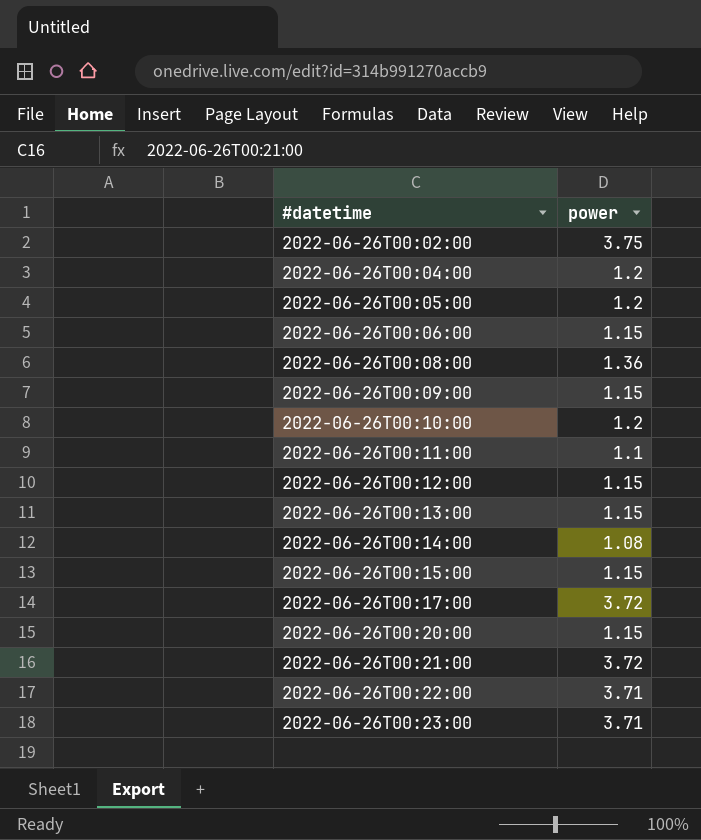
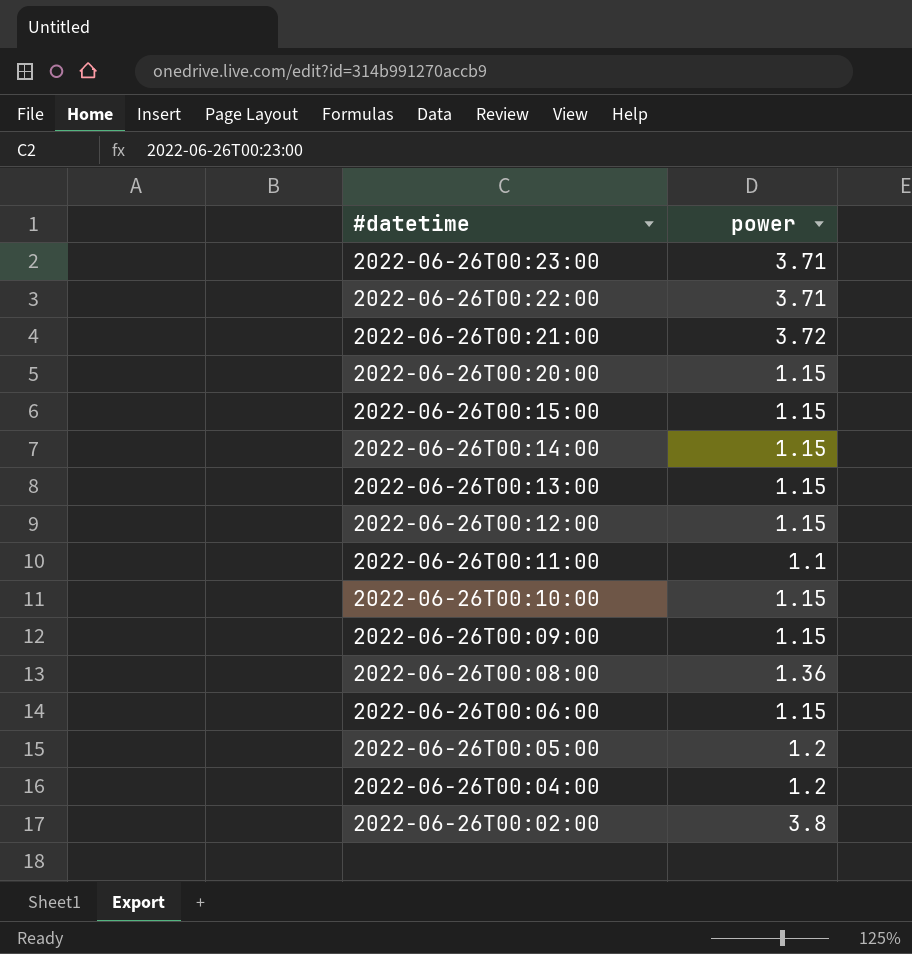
row order: #datetime ascending -> #datetime descending
row 2022-06-26T00:17:00: 3.72 -> none
2022-06-26T00:14:00 | power: 1.08 -> 1.15
2022-06-26T00:10:00 | power: 1.2 -> 1.15
2022-06-26T00:02:00 | power: 3.75 -> 3.8

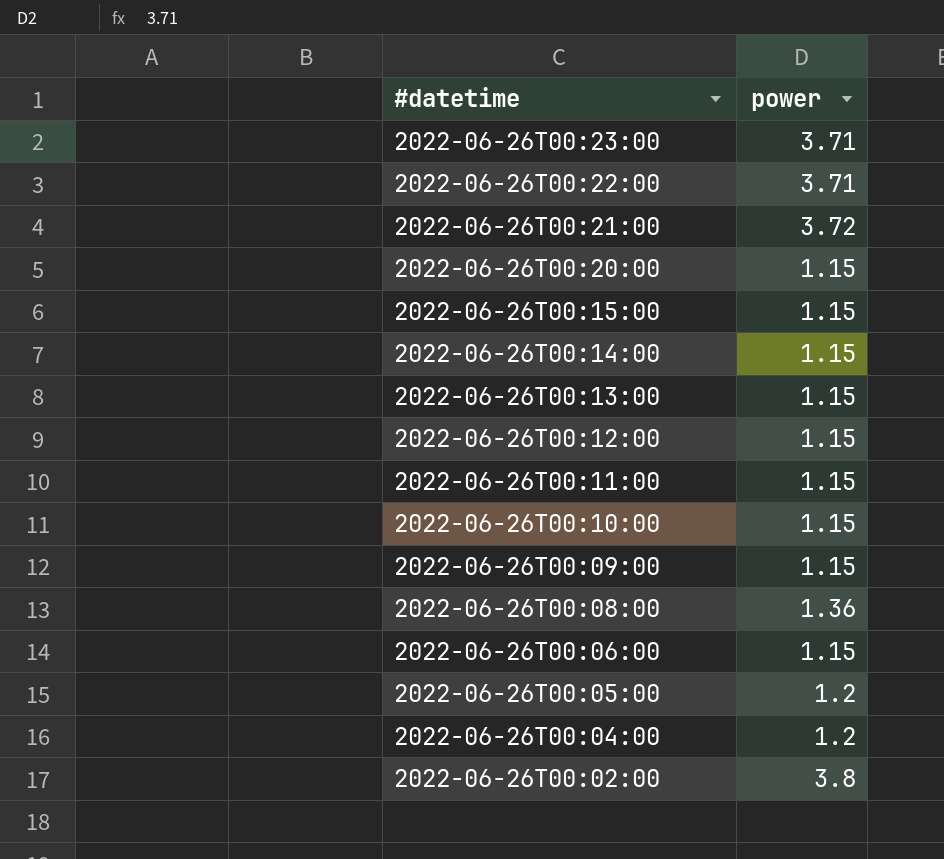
2022-06-26T00:11:00 | power: 1.1 -> 1.15

